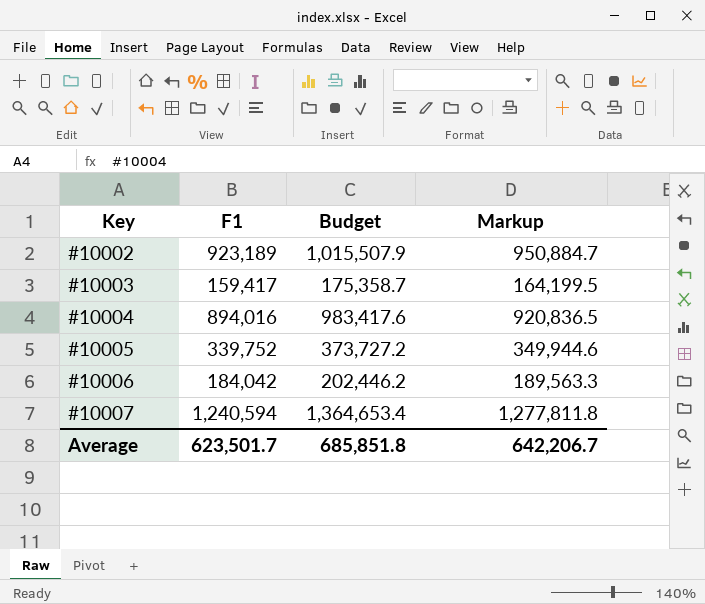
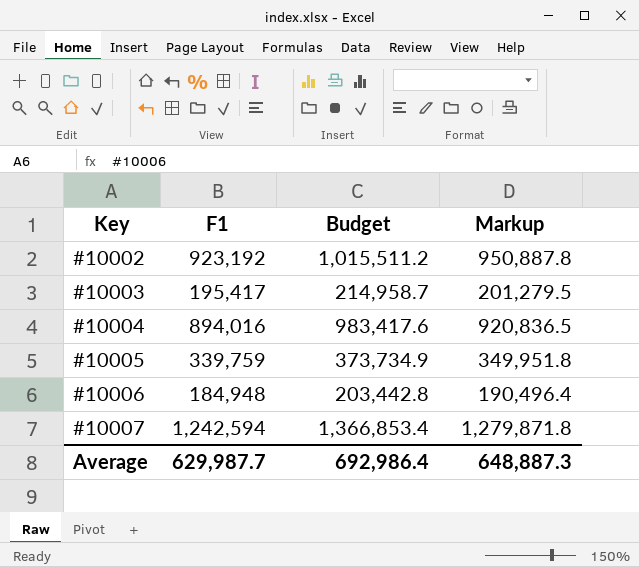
#10002 | F1: 923,189 -> 923,192
#10002 | Budget: 1,015,507.9 -> 1,015,511.2
#10002 | Markup: 950,884.7 -> 950,887.8
#10003 | F1: 159,417 -> 195,417
#10003 | Budget: 175,358.7 -> 214,958.7
#10003 | Markup: 164,199.5 -> 201,279.5
#10005 | F1: 339,752 -> 339,759
#10005 | Budget: 373,727.2 -> 373,734.9
#10005 | Markup: 349,944.6 -> 349,951.8
#10006 | F1: 184,042 -> 184,948
#10006 | Budget: 202,446.2 -> 203,442.8
#10006 | Markup: 189,563.3 -> 190,496.4
#10007 | F1: 1,240,594 -> 1,242,594
#10007 | Budget: 1,364,653.4 -> 1,366,853.4
#10007 | Markup: 1,277,811.8 -> 1,279,871.8
Average | F1: 623,501.7 -> 629,987.7
Average | Budget: 685,851.8 -> 692,986.4
Average | Markup: 642,206.7 -> 648,887.3

